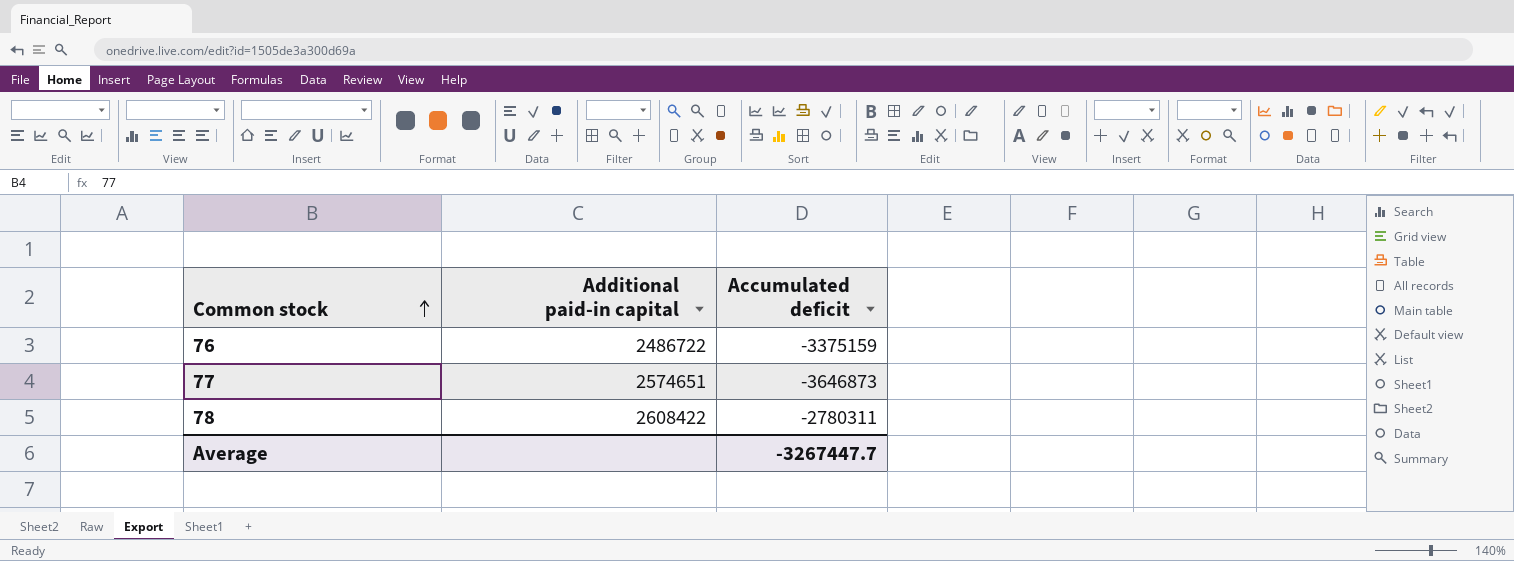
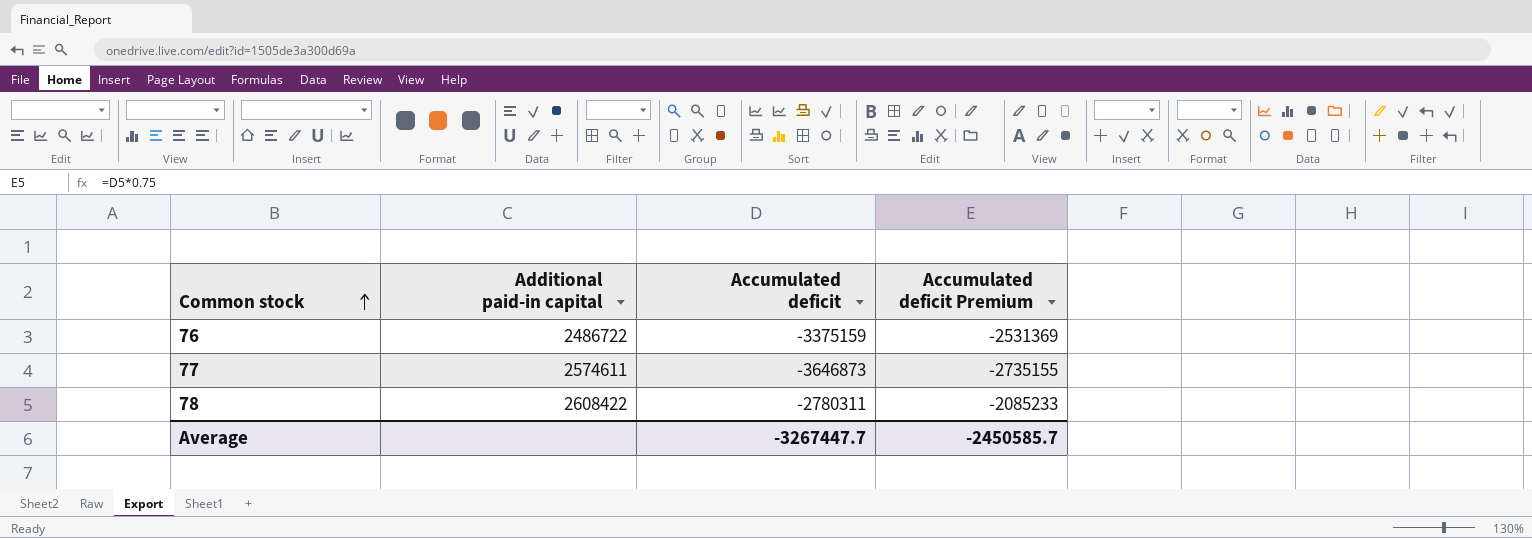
column Accumulated deficit Premium | formula: none -> [Accumulated deficit] * 0.75
77 | Additional paid-in capital: 2574651 -> 2574611

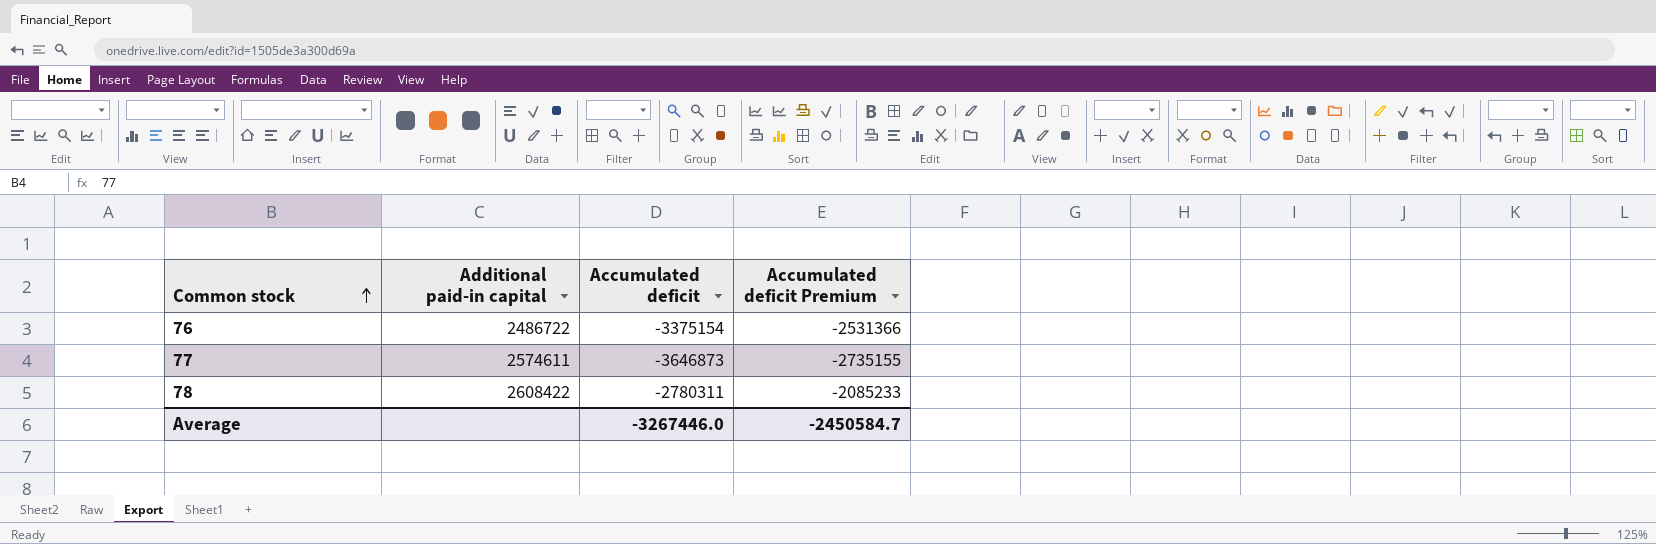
76 | Accumulated deficit: -3375159 -> -3375154
76 | Accumulated deficit Premium: -2531369 -> -2531366
Average | Accumulated deficit: -3267447.7 -> -3267446.0
Average | Accumulated deficit Premium: -2450585.7 -> -2450584.7

